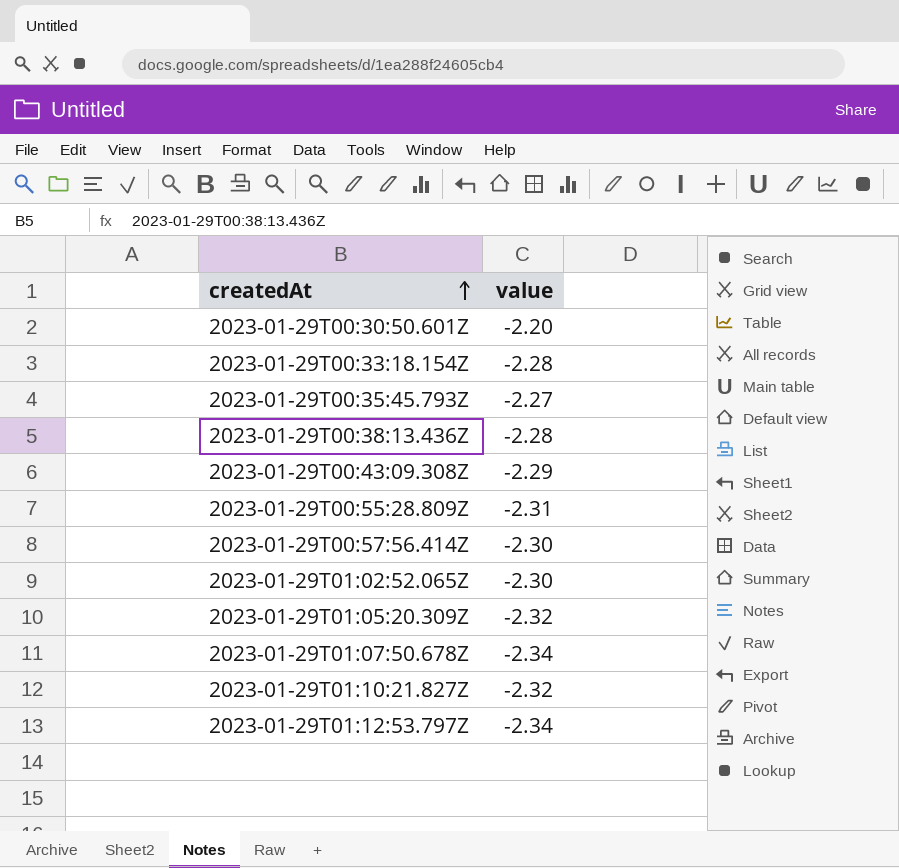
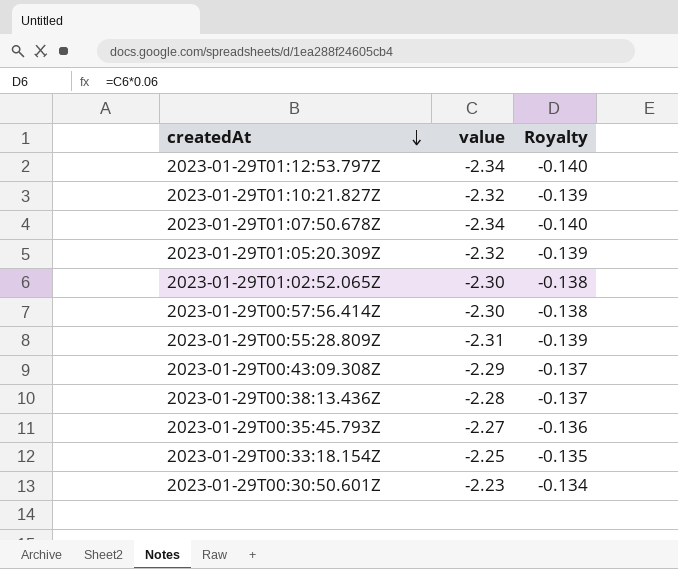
row order: createdAt ascending -> createdAt descending
column Royalty | formula: none -> [value] * 0.06
2023-01-29T00:33:18.154Z | value: -2.28 -> -2.25
2023-01-29T00:30:50.601Z | value: -2.20 -> -2.23

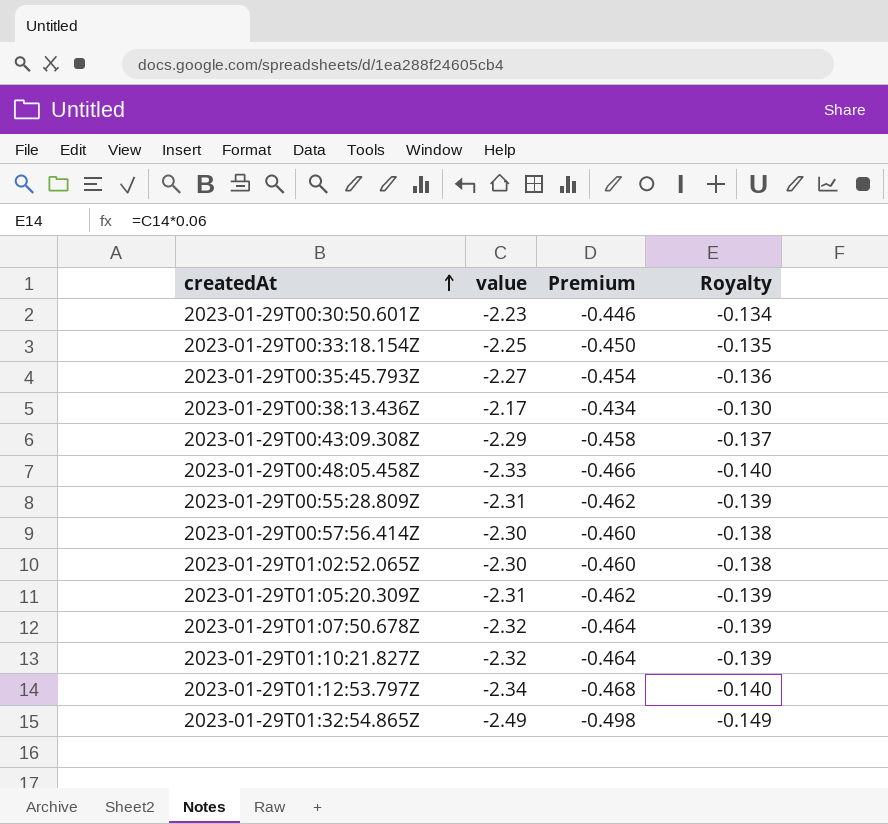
row order: createdAt descending -> createdAt ascending
column Premium | formula: none -> [value] * 0.2
2023-01-29T00:38:13.436Z | value: -2.28 -> -2.17
2023-01-29T00:38:13.436Z | Royalty: -0.137 -> -0.130
row 2023-01-29T00:48:05.458Z: none -> -2.33 | -0.466 | -0.140
2023-01-29T01:05:20.309Z | value: -2.32 -> -2.31
2023-01-29T01:07:50.678Z | value: -2.34 -> -2.32
2023-01-29T01:07:50.678Z | Royalty: -0.140 -> -0.139
row 2023-01-29T01:32:54.865Z: none -> -2.49 | -0.498 | -0.149

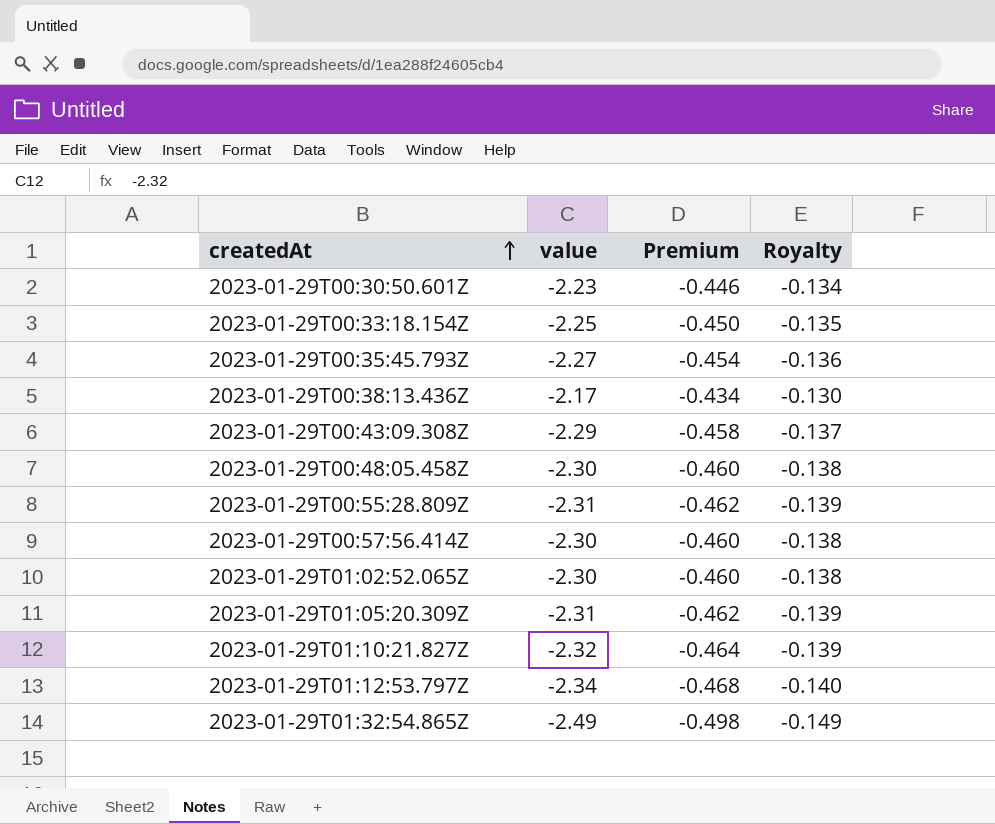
row 2023-01-29T01:07:50.678Z: -2.32 | -0.464 | -0.139 -> none
2023-01-29T00:48:05.458Z | value: -2.33 -> -2.30
2023-01-29T00:48:05.458Z | Premium: -0.466 -> -0.460
2023-01-29T00:48:05.458Z | Royalty: -0.140 -> -0.138

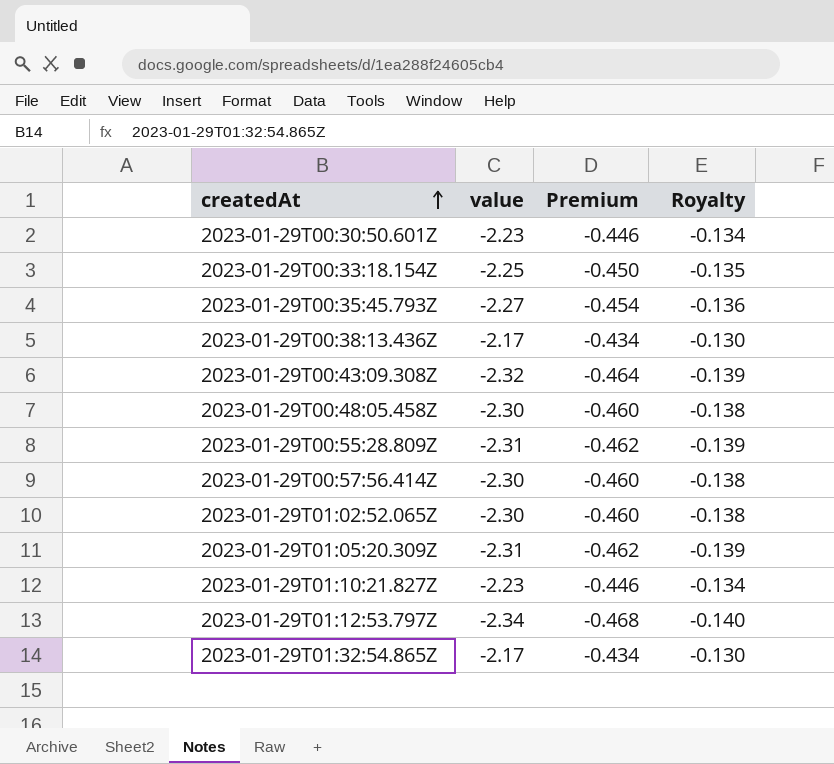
2023-01-29T00:43:09.308Z | value: -2.29 -> -2.32
2023-01-29T00:43:09.308Z | Premium: -0.458 -> -0.464
2023-01-29T00:43:09.308Z | Royalty: -0.137 -> -0.139
2023-01-29T01:10:21.827Z | value: -2.32 -> -2.23
2023-01-29T01:10:21.827Z | Premium: -0.464 -> -0.446
2023-01-29T01:10:21.827Z | Royalty: -0.139 -> -0.134
2023-01-29T01:32:54.865Z | value: -2.49 -> -2.17
2023-01-29T01:32:54.865Z | Premium: -0.498 -> -0.434
2023-01-29T01:32:54.865Z | Royalty: -0.149 -> -0.130

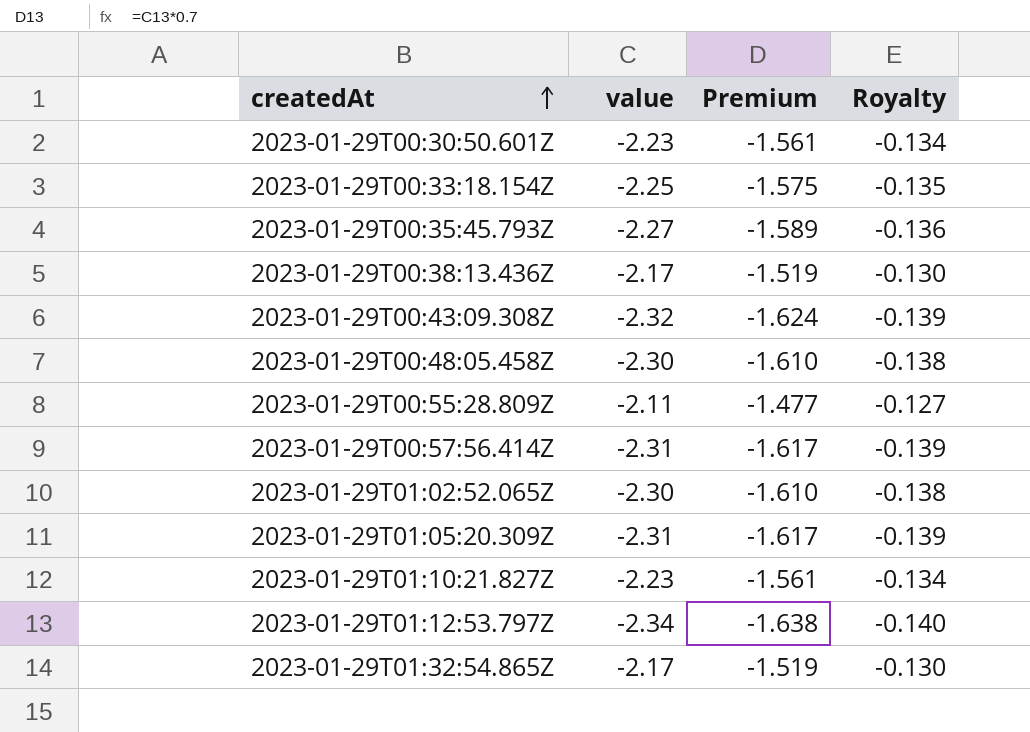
column Premium | formula: [value] * 0.2 -> [value] * 0.7
2023-01-29T00:55:28.809Z | value: -2.31 -> -2.11
2023-01-29T00:55:28.809Z | Royalty: -0.139 -> -0.127
2023-01-29T00:57:56.414Z | value: -2.30 -> -2.31
2023-01-29T00:57:56.414Z | Royalty: -0.138 -> -0.139

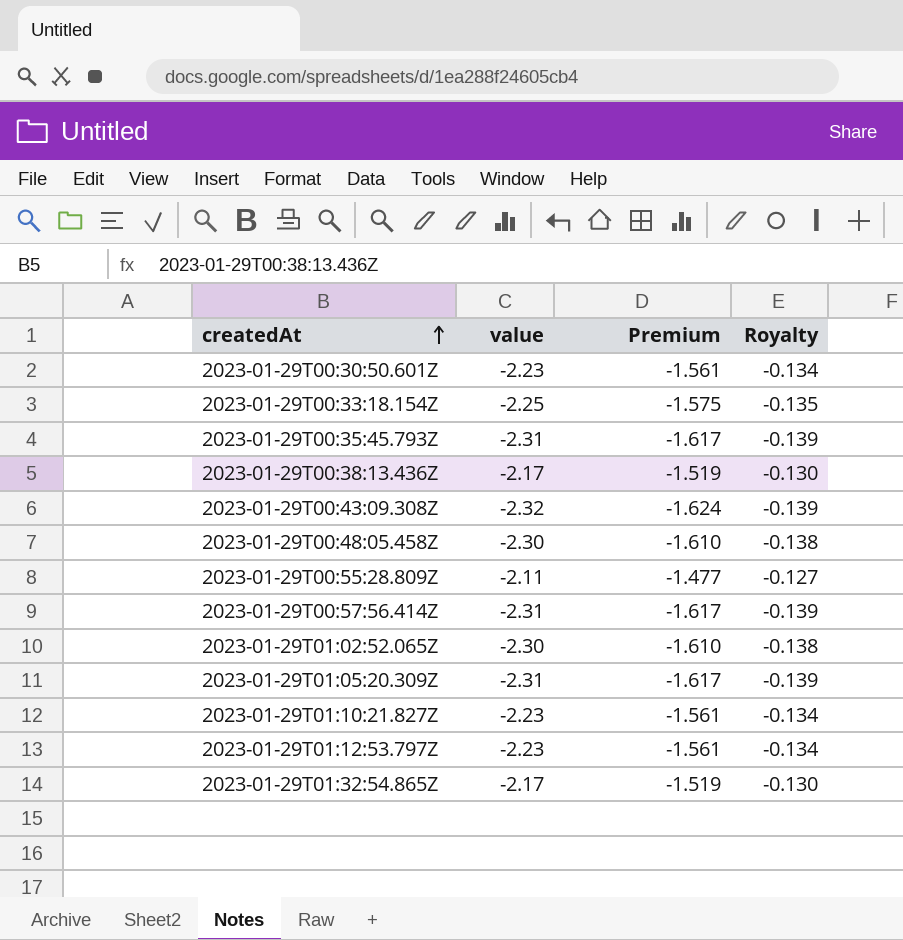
2023-01-29T00:35:45.793Z | value: -2.27 -> -2.31
2023-01-29T00:35:45.793Z | Premium: -1.589 -> -1.617
2023-01-29T00:35:45.793Z | Royalty: -0.136 -> -0.139
2023-01-29T01:12:53.797Z | value: -2.34 -> -2.23
2023-01-29T01:12:53.797Z | Premium: -1.638 -> -1.561
2023-01-29T01:12:53.797Z | Royalty: -0.140 -> -0.134

